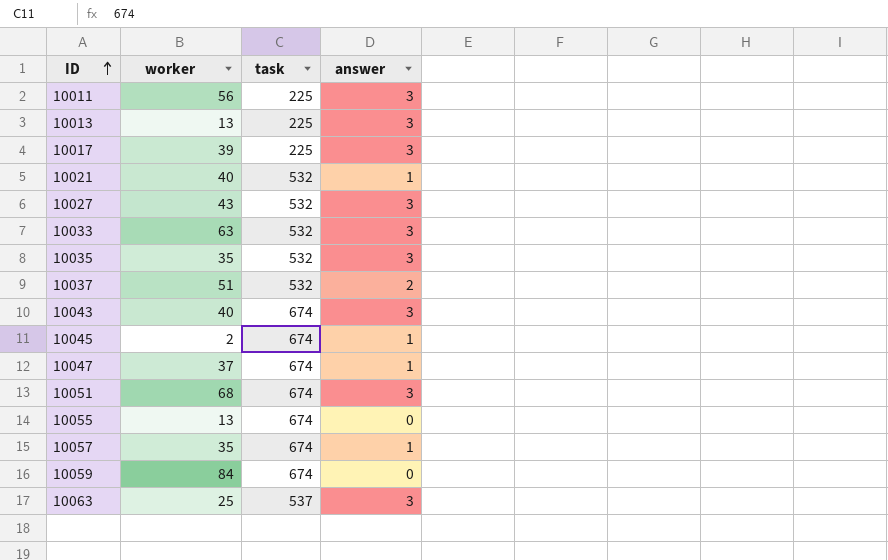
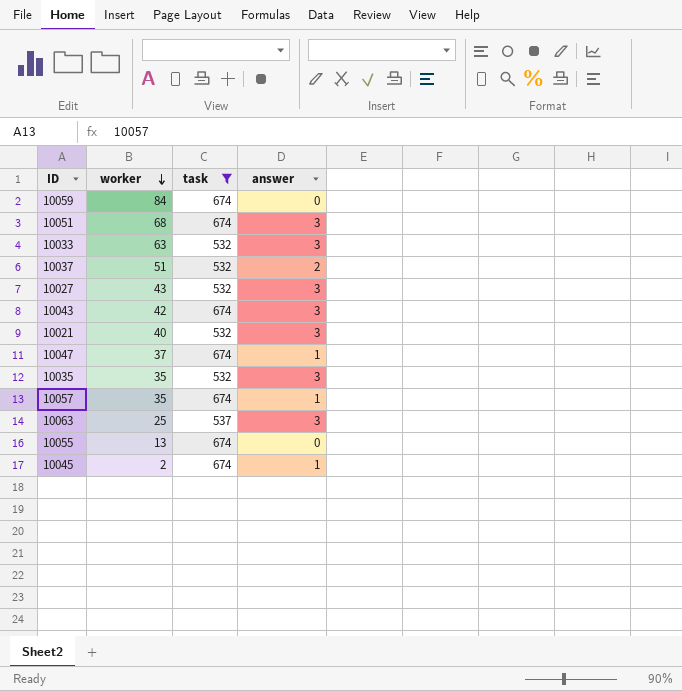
filter: none -> task != 225
row order: ID ascending -> worker descending
10043 | worker: 40 -> 42
10021 | answer: 1 -> 3

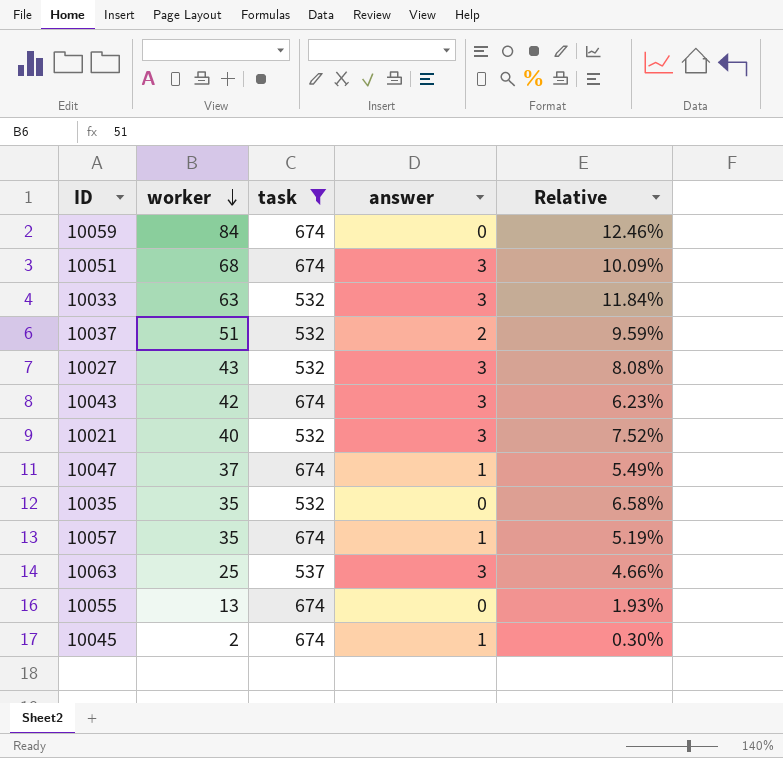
column Relative | formula: none -> [worker] / [task]
10035 | answer: 3 -> 0

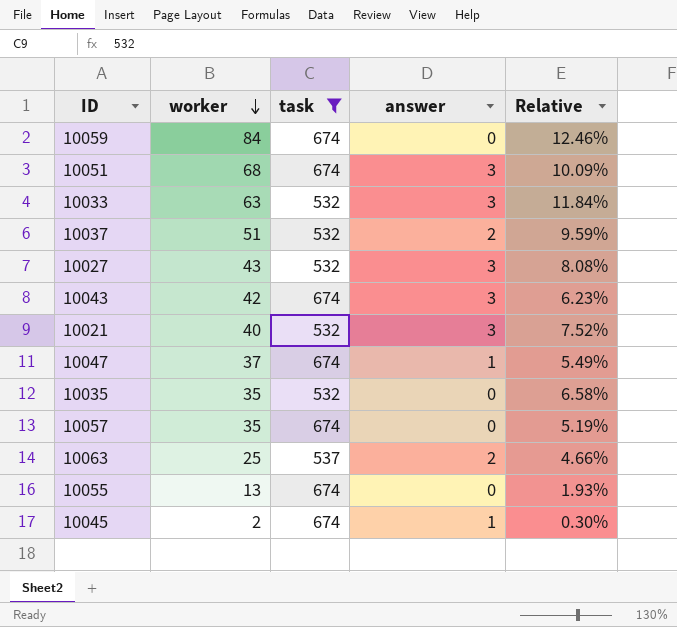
10057 | answer: 1 -> 0
10063 | answer: 3 -> 2

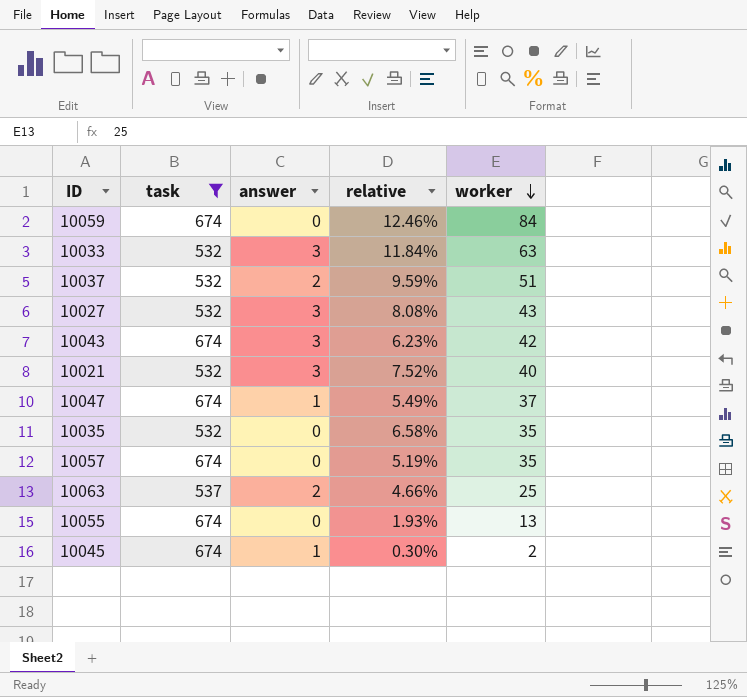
column name: Relative -> relative
column worker | position: 2 -> 5
row 10051: 68 | 674 | 3 | 10.09% -> none

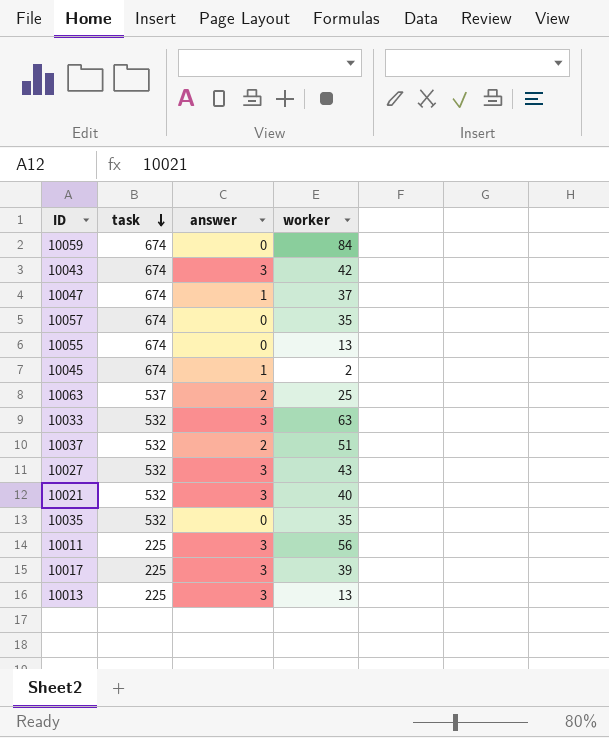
filter: task != 225 -> none
row order: worker descending -> task descending
column relative | formula: [worker] / [task] -> none

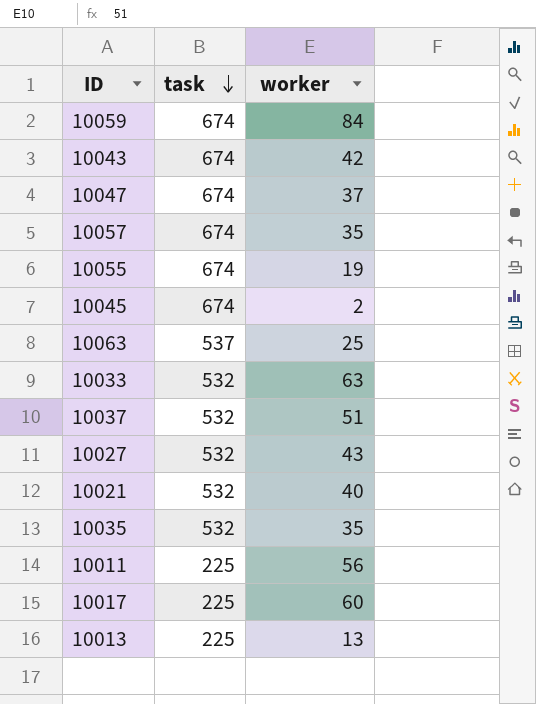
column answer | position: 3 -> none
10055 | worker: 13 -> 19
10017 | worker: 39 -> 60

